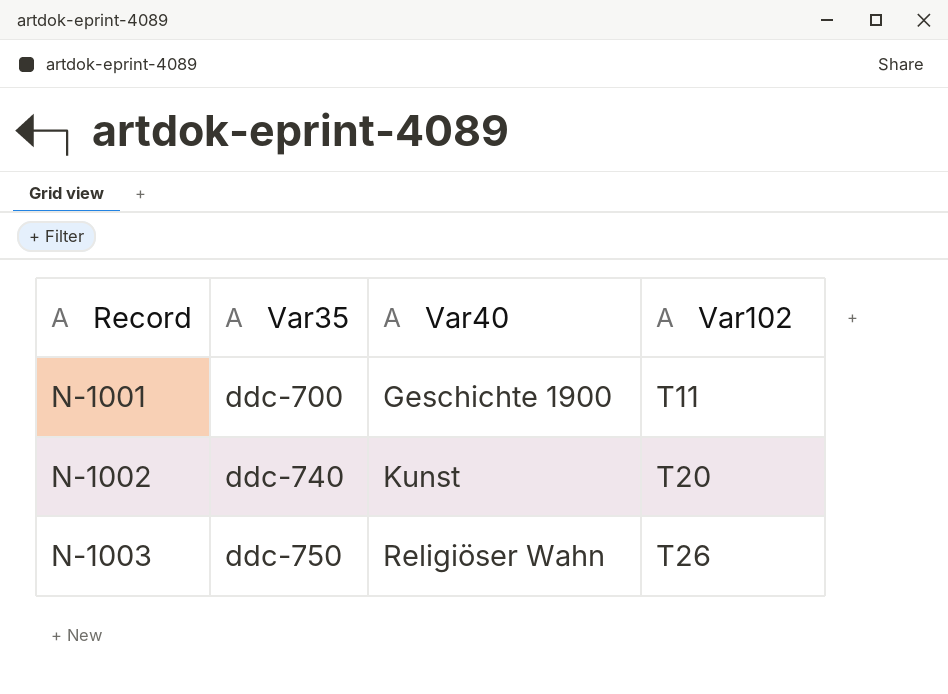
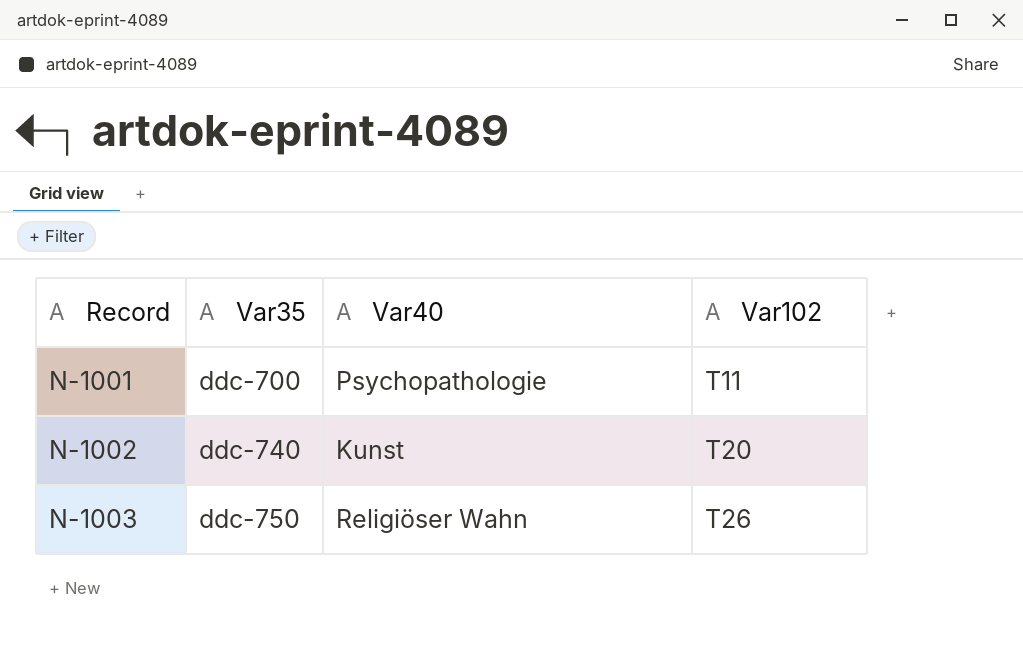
N-1001 | Var40: Geschichte 1900 -> Psychopathologie

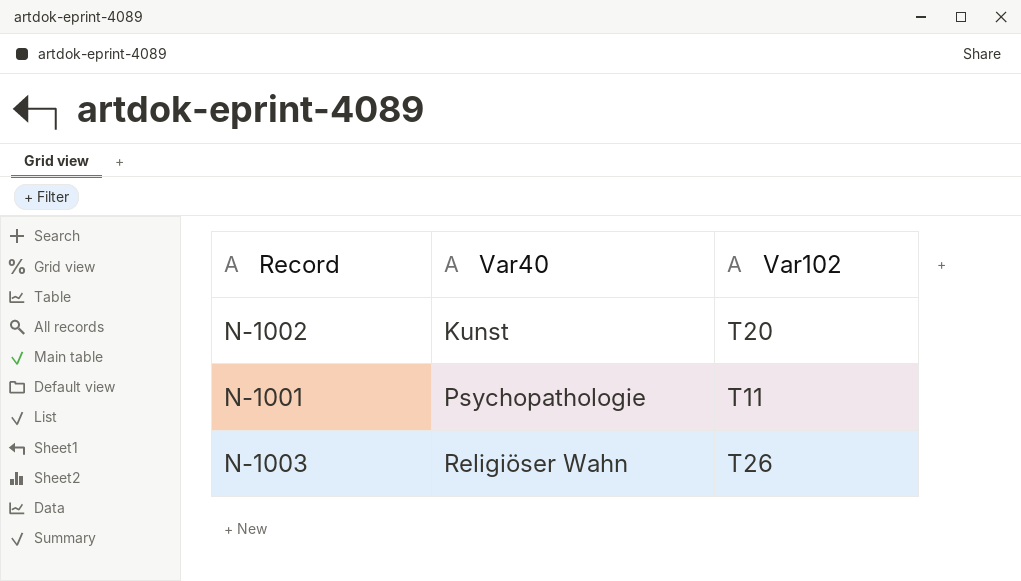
row order: Record ascending -> Var40 ascending
column Var35 | position: 2 -> none

